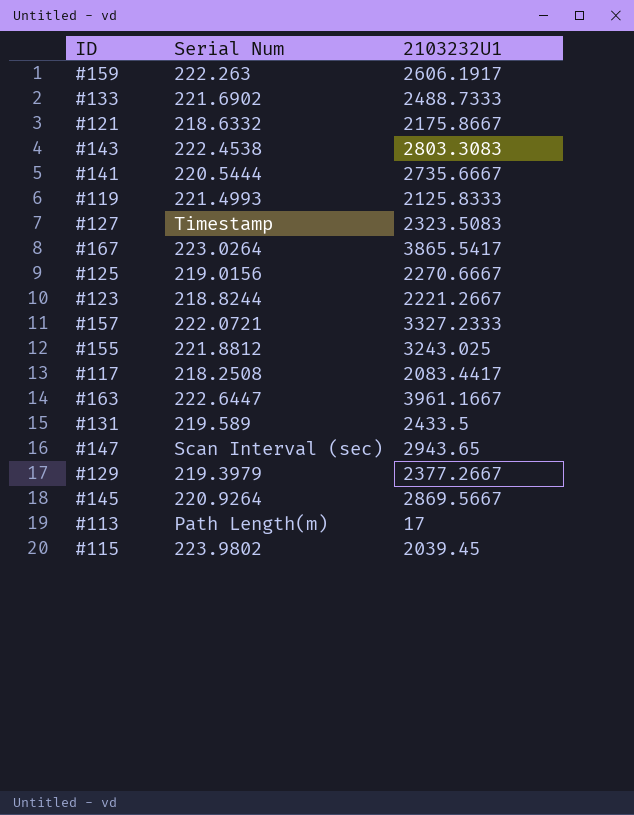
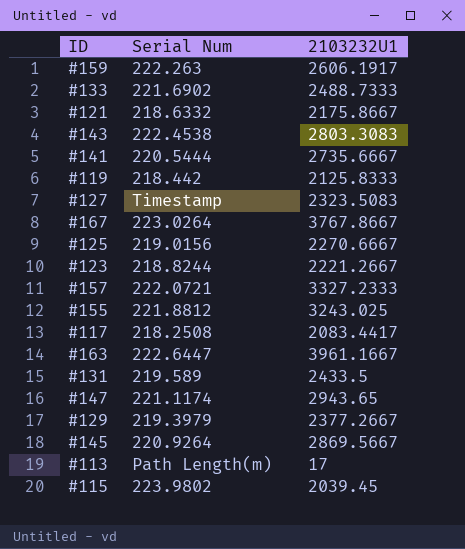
#119 | Serial Num: 221.4993 -> 218.442
#167 | 2103232U1: 3865.5417 -> 3767.8667
#147 | Serial Num: Scan Interval (sec) -> 221.1174

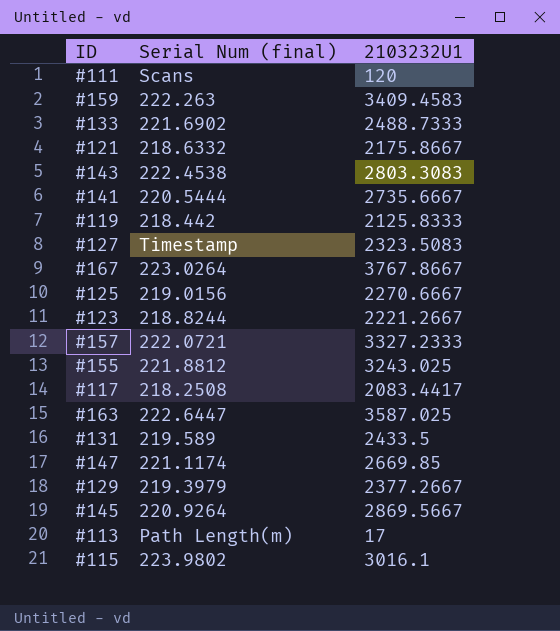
column name: Serial Num -> Serial Num (final)
row #111: none -> Scans | 120
#159 | 2103232U1: 2606.1917 -> 3409.4583
#163 | 2103232U1: 3961.1667 -> 3587.025
#147 | 2103232U1: 2943.65 -> 2669.85
#115 | 2103232U1: 2039.45 -> 3016.1

